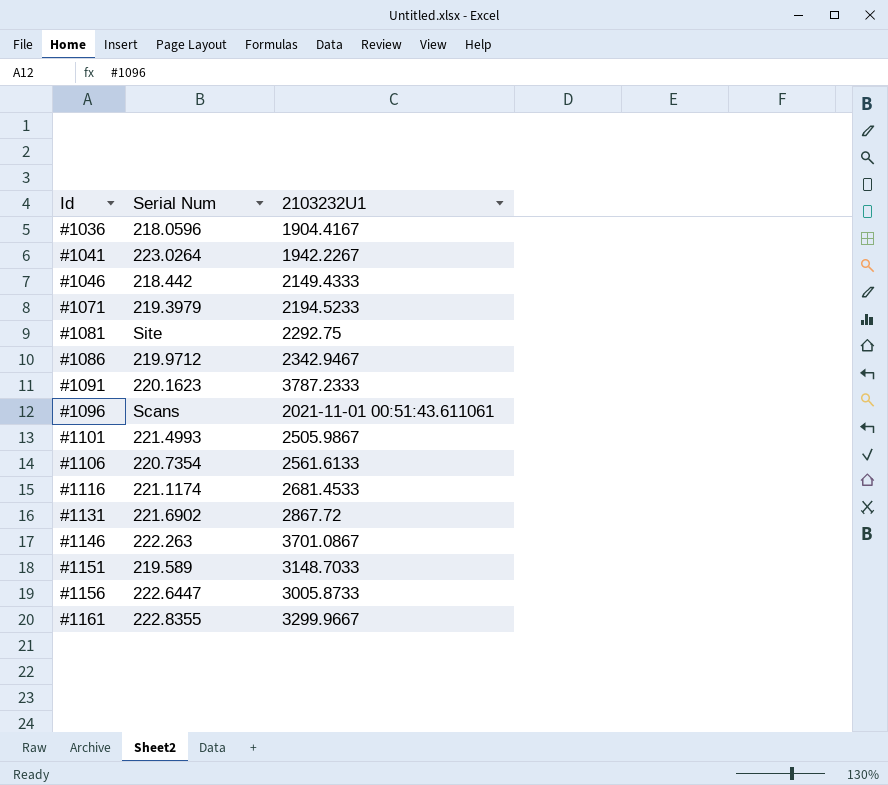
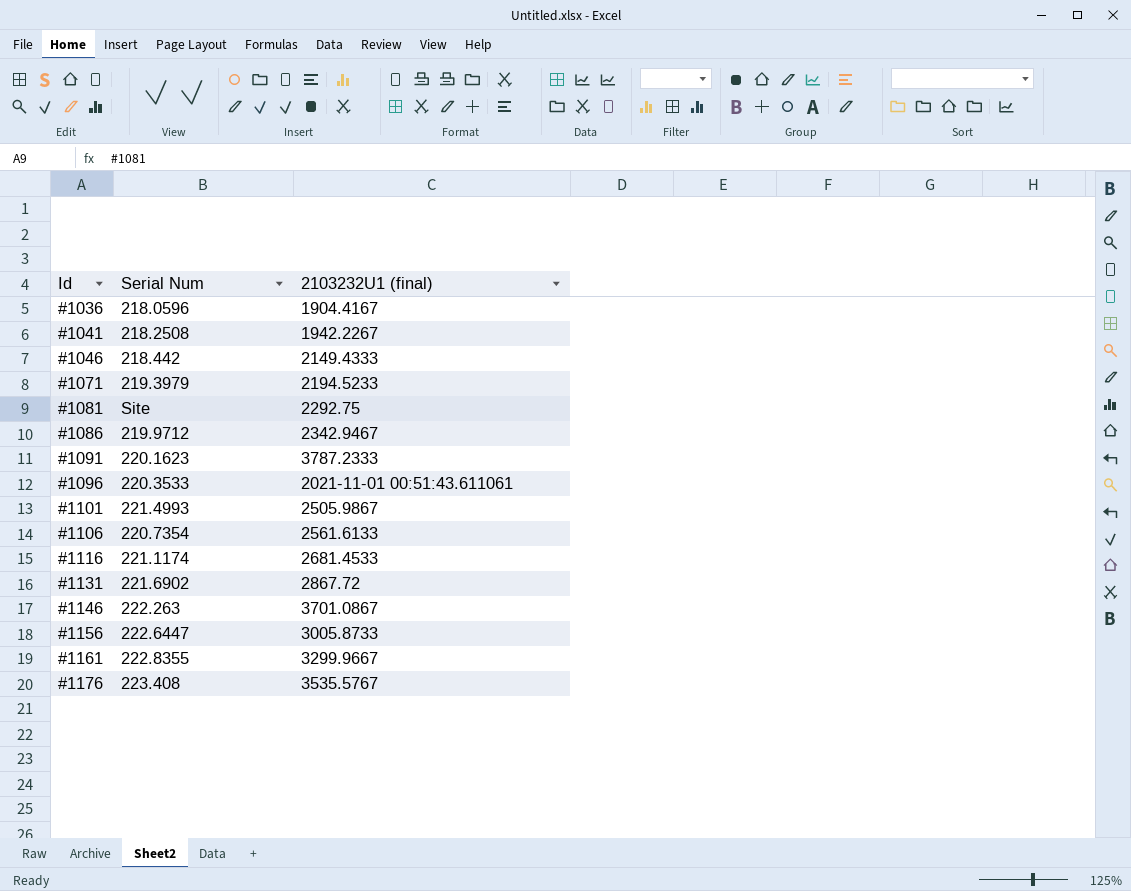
column name: 2103232U1 -> 2103232U1 (final)
row #1151: 219.589 | 3148.7033 -> none
#1041 | Serial Num: 223.0264 -> 218.2508
#1096 | Serial Num: Scans -> 220.3533
row #1176: none -> 223.408 | 3535.5767

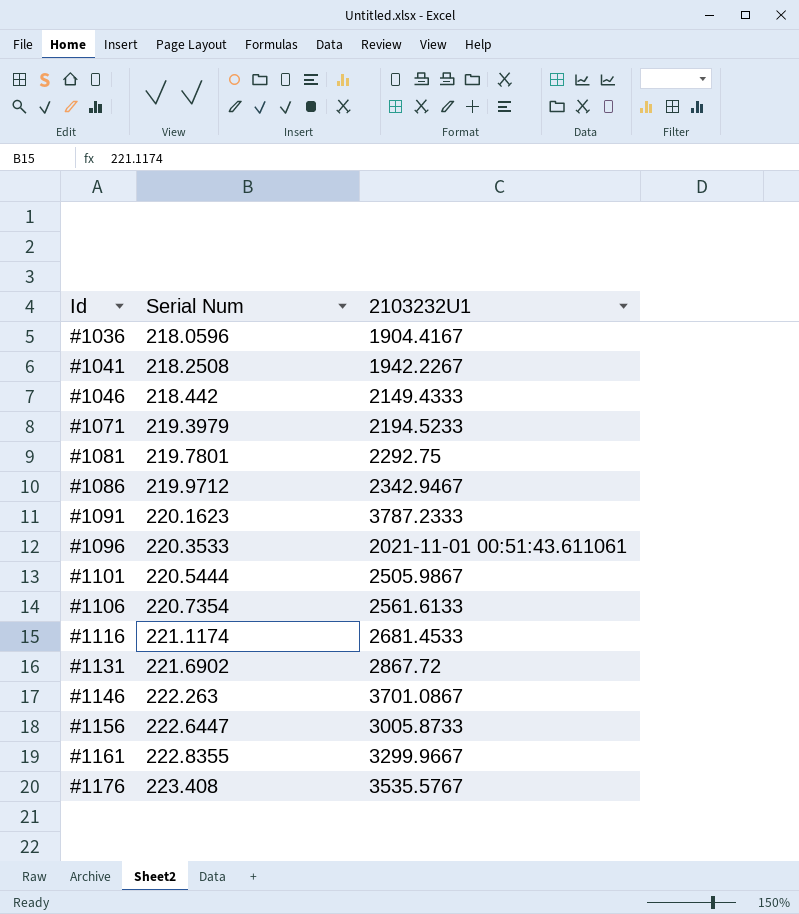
column name: 2103232U1 (final) -> 2103232U1
#1081 | Serial Num: Site -> 219.7801
#1101 | Serial Num: 221.4993 -> 220.5444

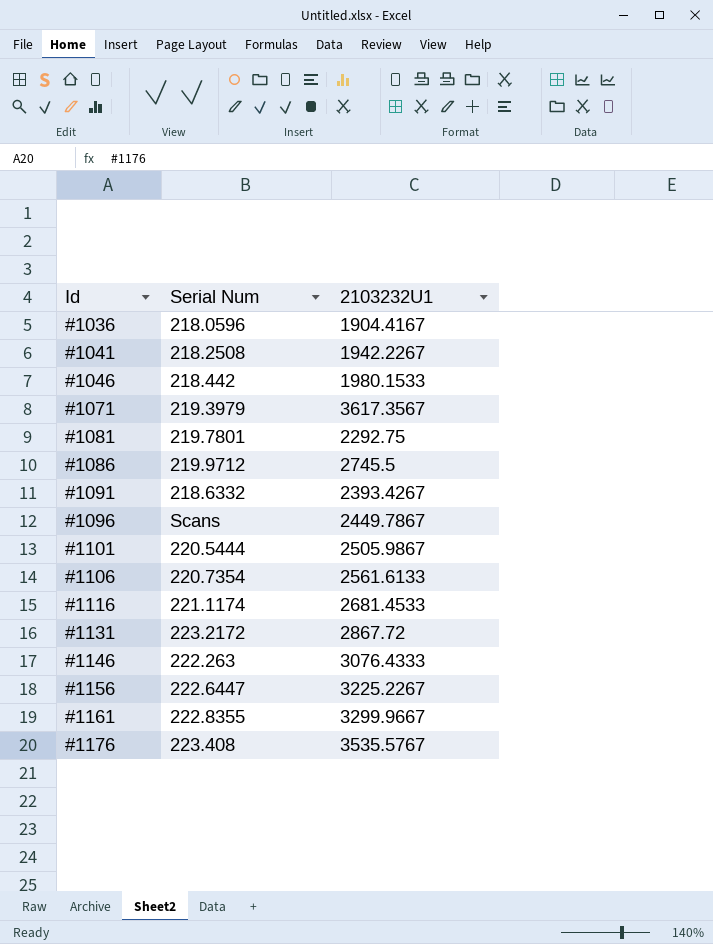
#1046 | 2103232U1: 2149.4333 -> 1980.1533
#1071 | 2103232U1: 2194.5233 -> 3617.3567
#1086 | 2103232U1: 2342.9467 -> 2745.5
#1091 | Serial Num: 220.1623 -> 218.6332
#1091 | 2103232U1: 3787.2333 -> 2393.4267
#1096 | Serial Num: 220.3533 -> Scans
#1096 | 2103232U1: 2021-11-01 00:51:43.611061 -> 2449.7867
#1131 | Serial Num: 221.6902 -> 223.2172
#1146 | 2103232U1: 3701.0867 -> 3076.4333
#1156 | 2103232U1: 3005.8733 -> 3225.2267

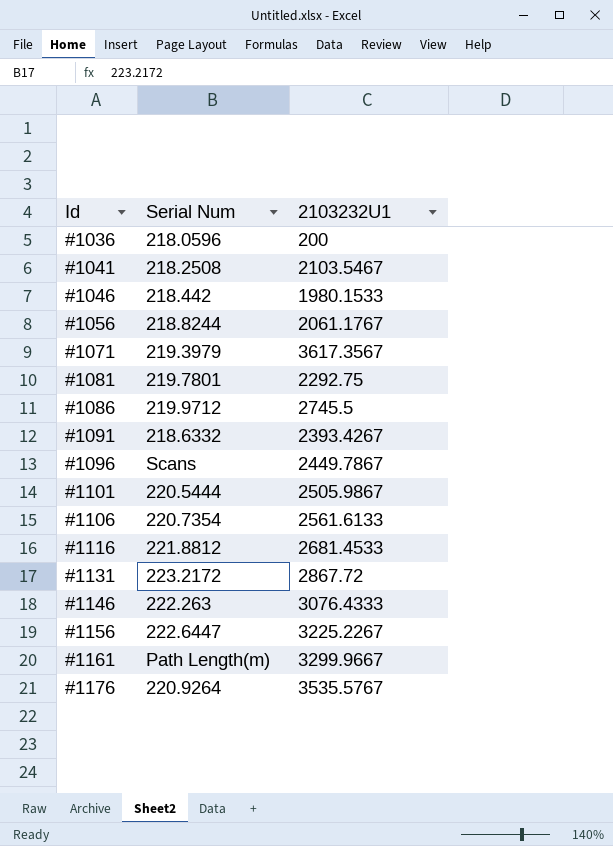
#1036 | 2103232U1: 1904.4167 -> 200
#1041 | 2103232U1: 1942.2267 -> 2103.5467
row #1056: none -> 218.8244 | 2061.1767
#1116 | Serial Num: 221.1174 -> 221.8812
#1161 | Serial Num: 222.8355 -> Path Length(m)
#1176 | Serial Num: 223.408 -> 220.9264

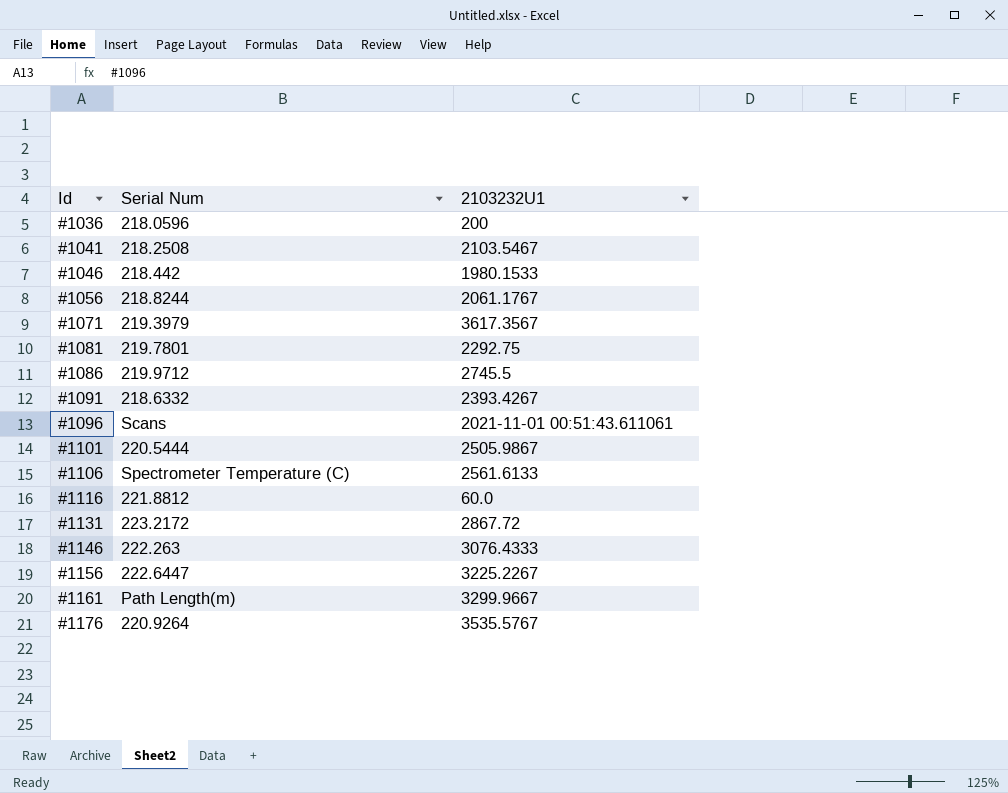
#1096 | 2103232U1: 2449.7867 -> 2021-11-01 00:51:43.611061
#1106 | Serial Num: 220.7354 -> Spectrometer Temperature (C)
#1116 | 2103232U1: 2681.4533 -> 60.0

